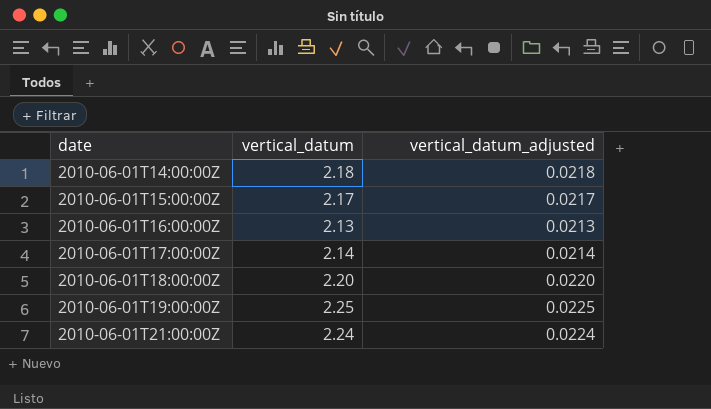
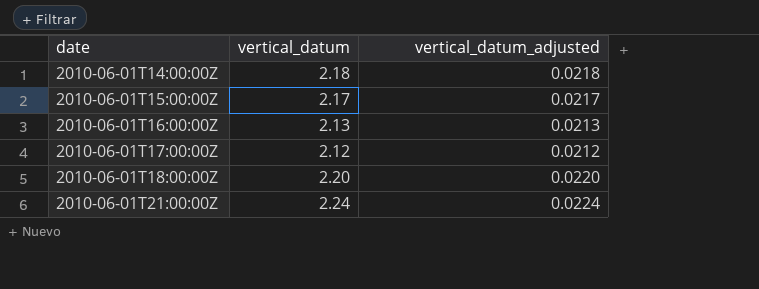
row 2010-06-01T19:00:00Z: 2.25 | 0.0225 -> none
2010-06-01T17:00:00Z | vertical_datum: 2.14 -> 2.12
2010-06-01T17:00:00Z | vertical_datum_adjusted: 0.0214 -> 0.0212

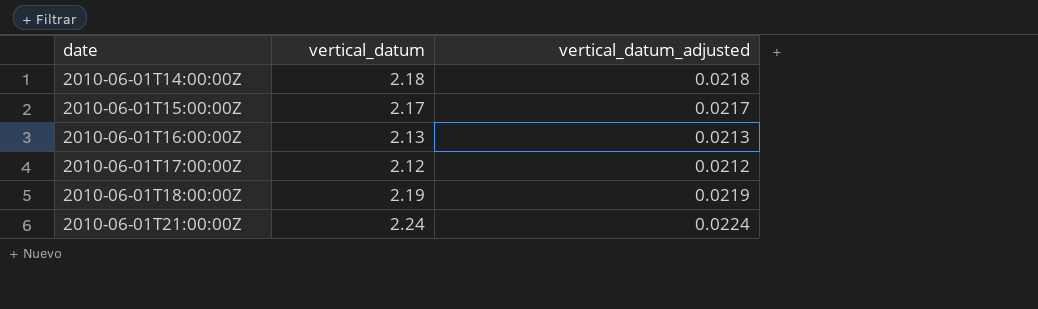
2010-06-01T18:00:00Z | vertical_datum: 2.20 -> 2.19
2010-06-01T18:00:00Z | vertical_datum_adjusted: 0.0220 -> 0.0219

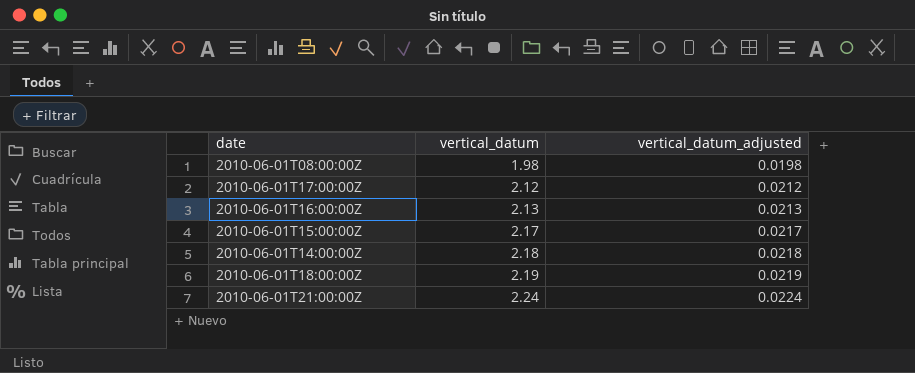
row order: date ascending -> vertical_datum ascending
row 2010-06-01T08:00:00Z: none -> 1.98 | 0.0198

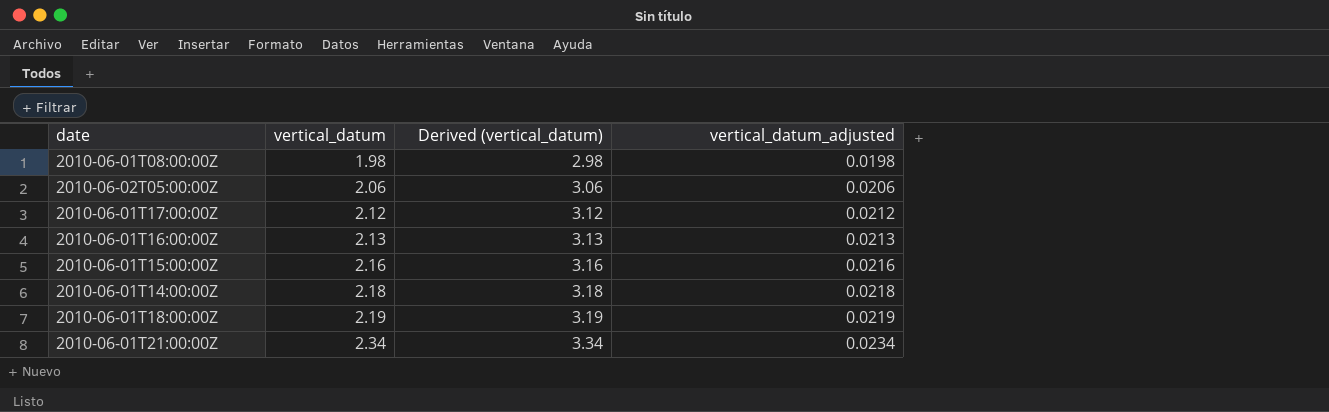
column Derived (vertical_datum) | formula: none -> [vertical_datum] + 1
row 2010-06-02T05:00:00Z: none -> 2.06 | 3.06 | 0.0206
2010-06-01T15:00:00Z | vertical_datum: 2.17 -> 2.16
2010-06-01T15:00:00Z | vertical_datum_adjusted: 0.0217 -> 0.0216
2010-06-01T21:00:00Z | vertical_datum: 2.24 -> 2.34
2010-06-01T21:00:00Z | vertical_datum_adjusted: 0.0224 -> 0.0234

